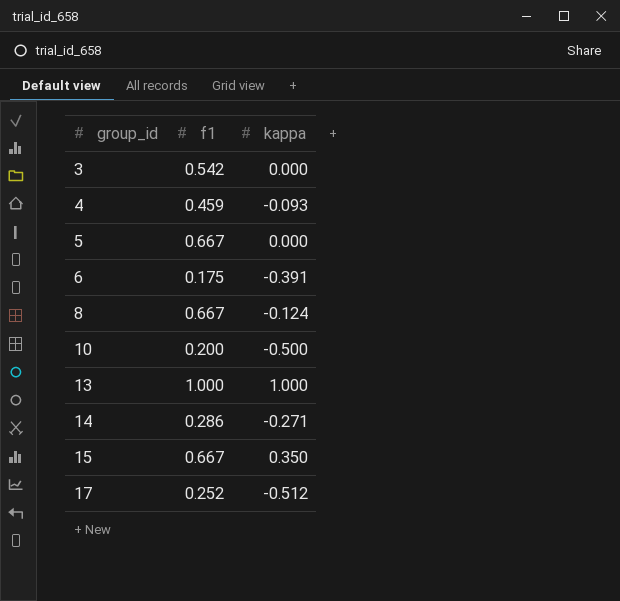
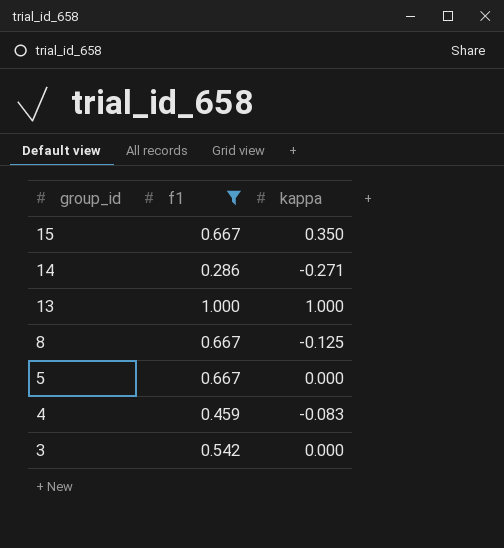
filter: none -> f1 >= 0.286
row order: group_id ascending -> group_id descending
8 | kappa: -0.124 -> -0.125
4 | kappa: -0.093 -> -0.083

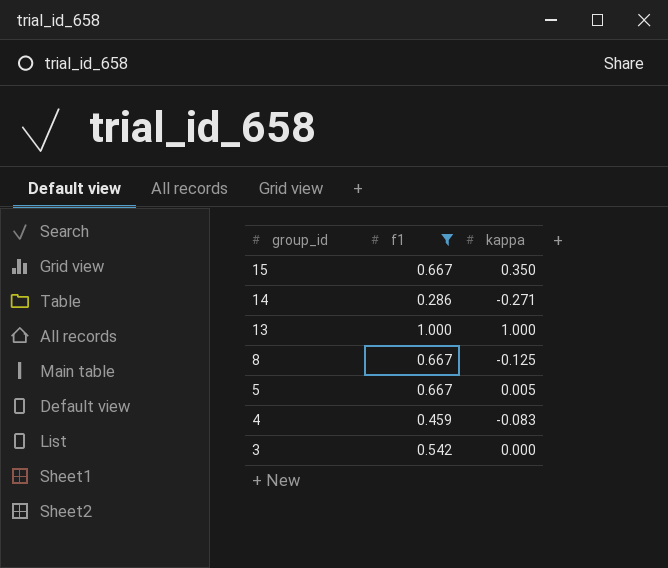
5 | kappa: 0.000 -> 0.005

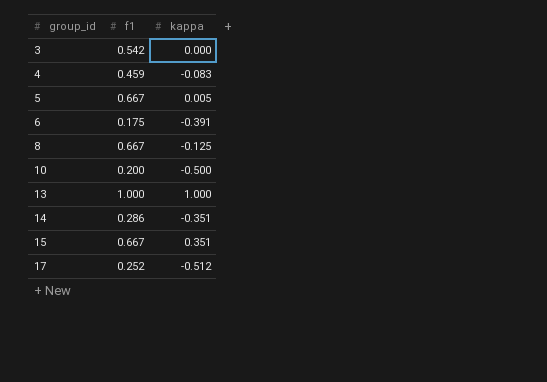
filter: f1 >= 0.286 -> none
row order: group_id descending -> group_id ascending
14 | kappa: -0.271 -> -0.351
15 | kappa: 0.350 -> 0.351

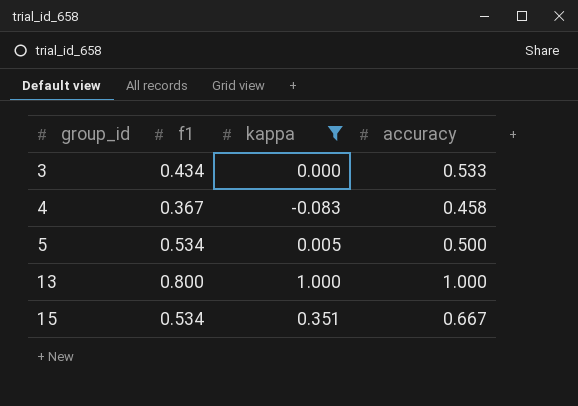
filter: none -> kappa >= -0.083
column accuracy | position: none -> 4
3 | f1: 0.542 -> 0.434
4 | f1: 0.459 -> 0.367
5 | f1: 0.667 -> 0.534
13 | f1: 1.000 -> 0.800
15 | f1: 0.667 -> 0.534

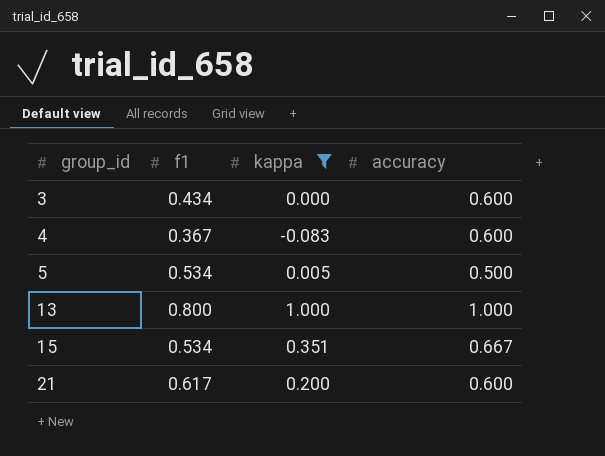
3 | accuracy: 0.533 -> 0.600
4 | accuracy: 0.458 -> 0.600
row 21: none -> 0.617 | 0.200 | 0.600

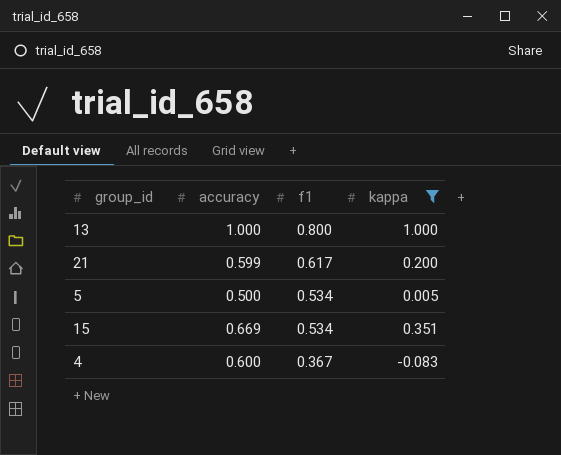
row order: group_id ascending -> f1 descending
column accuracy | position: 4 -> 2
row 3: 0.434 | 0.000 | 0.600 -> none
21 | accuracy: 0.600 -> 0.599
15 | accuracy: 0.667 -> 0.669

